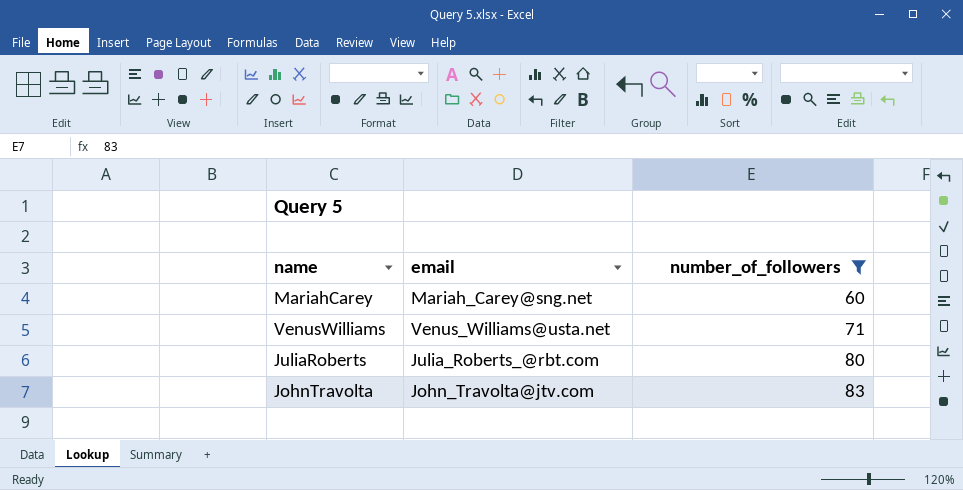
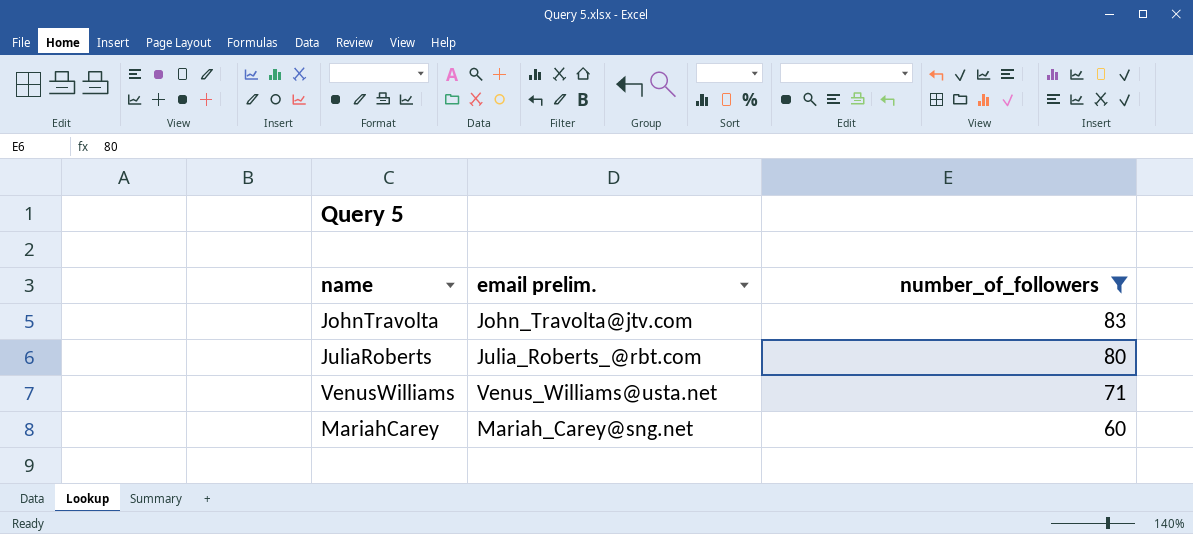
row order: number_of_followers ascending -> number_of_followers descending
column name: email -> email prelim.

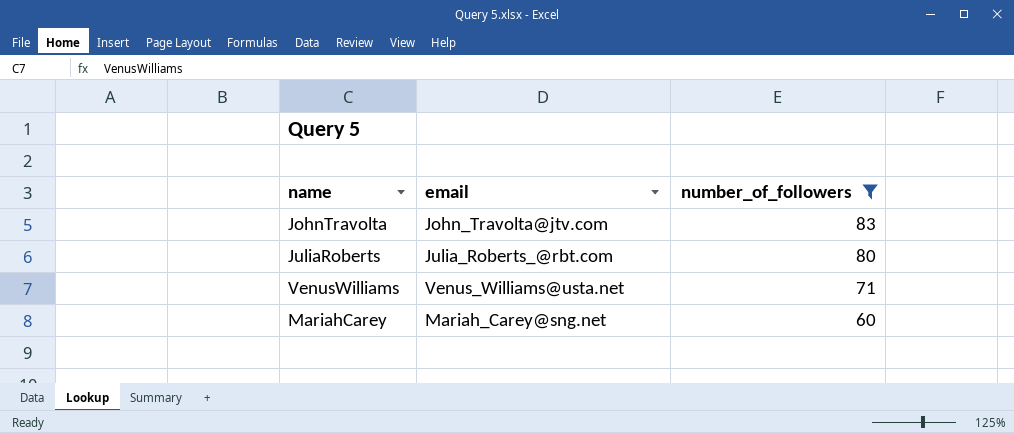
column name: email prelim. -> email

